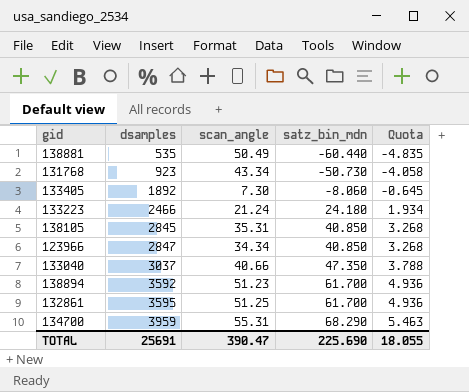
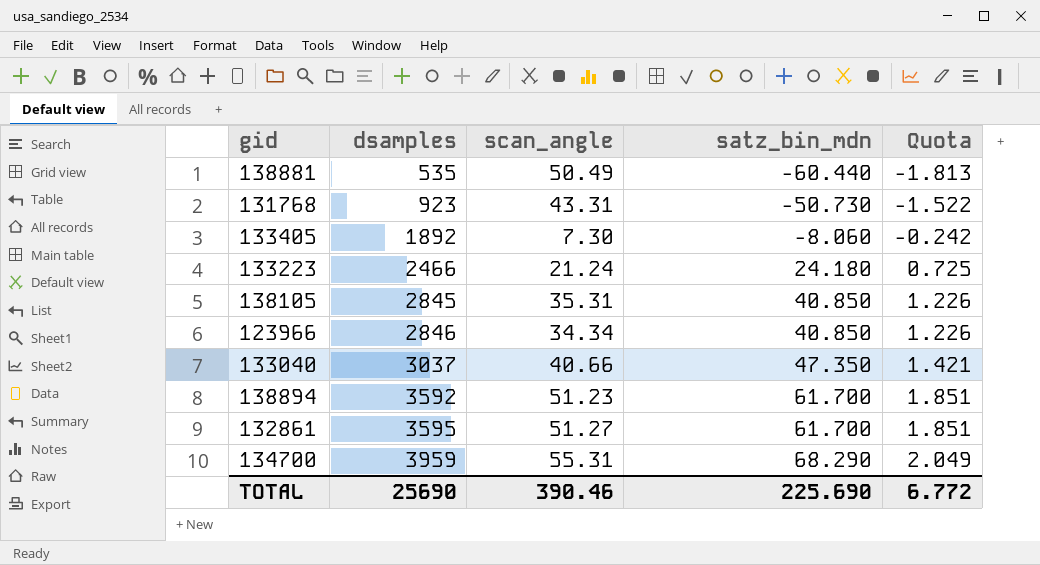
column Quota | formula: [satz_bin_mdn] * 0.08 -> [satz_bin_mdn] * 0.03
131768 | scan_angle: 43.34 -> 43.31
123966 | dsamples: 2847 -> 2846
132861 | scan_angle: 51.25 -> 51.27
TOTAL | dsamples: 25691 -> 25690
TOTAL | scan_angle: 390.47 -> 390.46
TOTAL | Quota: 18.055 -> 6.772

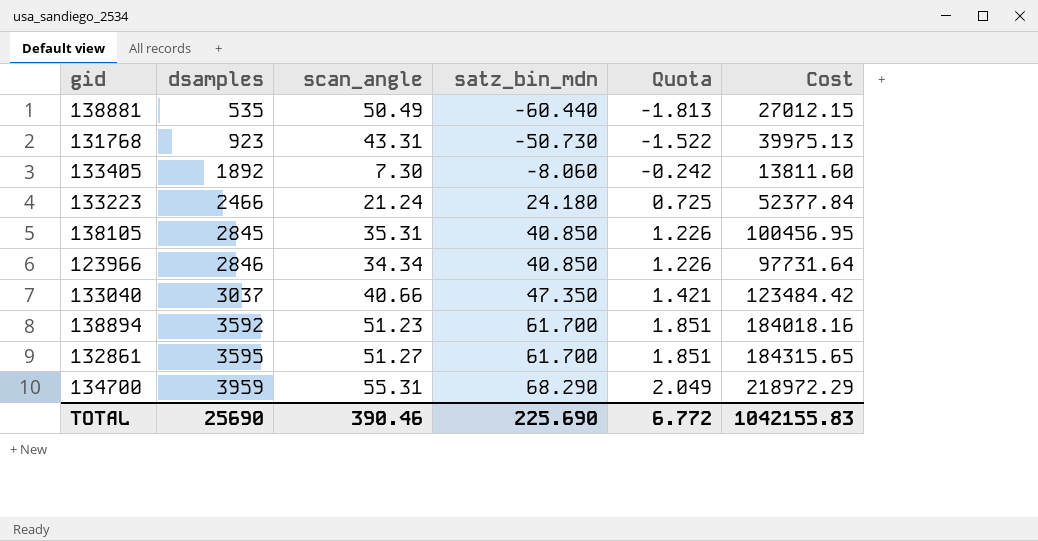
column Cost | formula: none -> [dsamples] * [scan_angle]

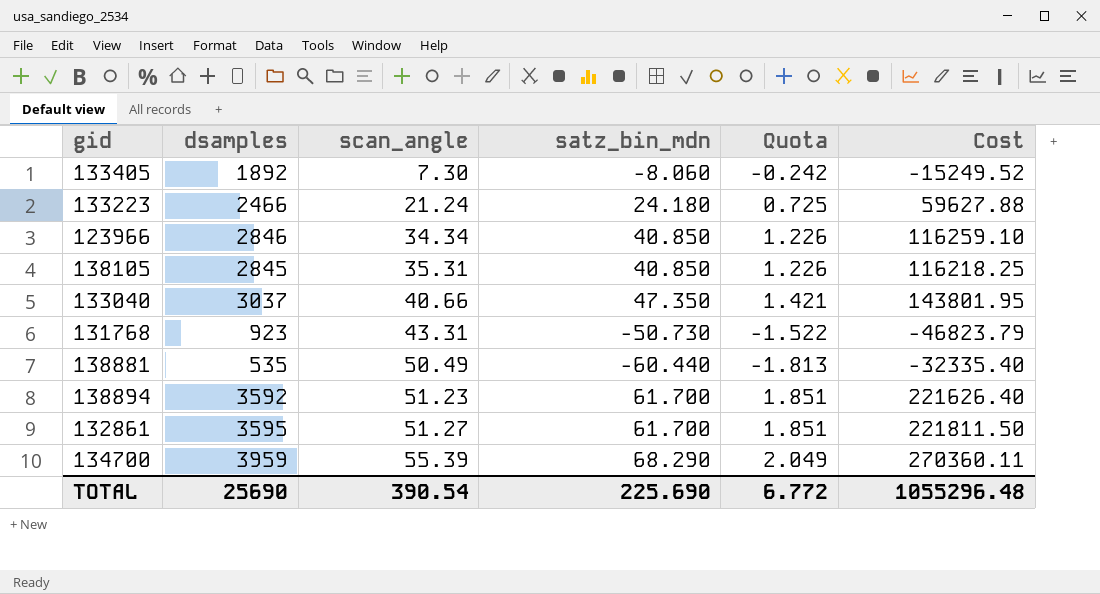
row order: dsamples ascending -> scan_angle ascending
column Cost | formula: [dsamples] * [scan_angle] -> [dsamples] * [satz_bin_mdn]
134700 | scan_angle: 55.31 -> 55.39
TOTAL | scan_angle: 390.46 -> 390.54
TOTAL | Cost: 1042155.83 -> 1055296.48

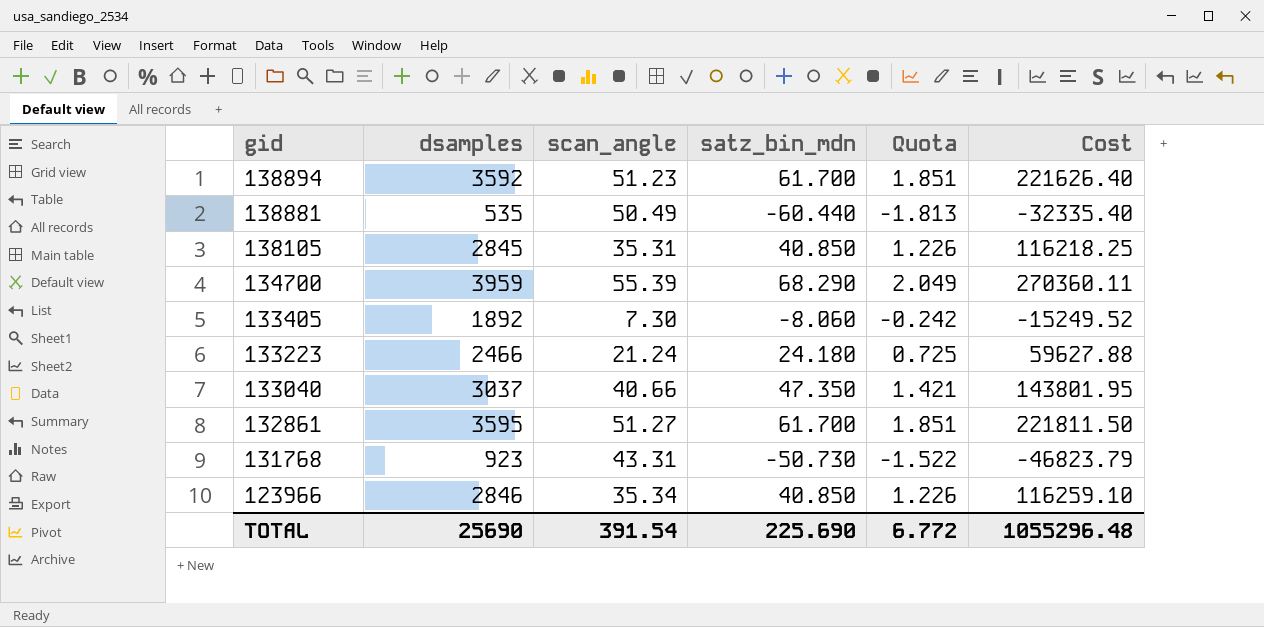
row order: scan_angle ascending -> gid descending
123966 | scan_angle: 34.34 -> 35.34
TOTAL | scan_angle: 390.54 -> 391.54

